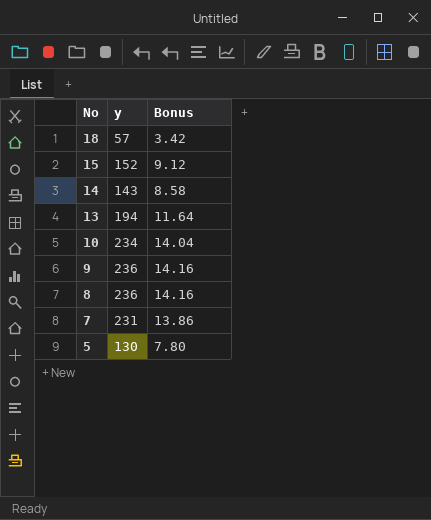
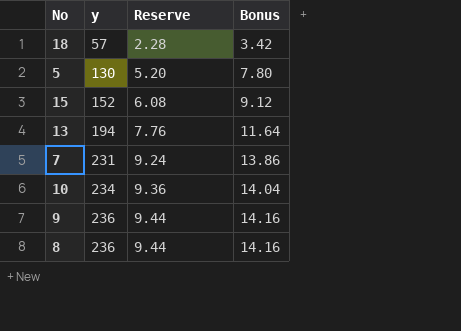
row order: No descending -> y ascending
column Reserve | formula: none -> [y] * 0.04
row 14: 143 | 8.58 -> none

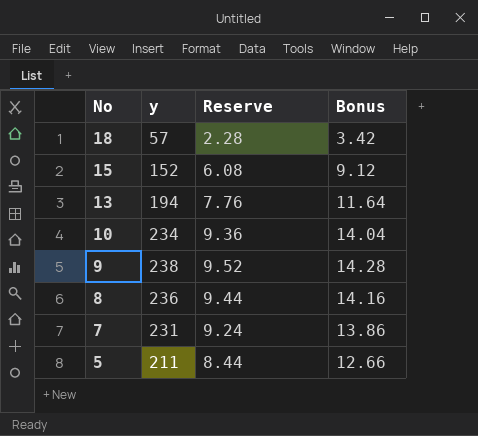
row order: y ascending -> No descending
9 | y: 236 -> 238
9 | Reserve: 9.44 -> 9.52
9 | Bonus: 14.16 -> 14.28
5 | y: 130 -> 211
5 | Reserve: 5.20 -> 8.44
5 | Bonus: 7.80 -> 12.66

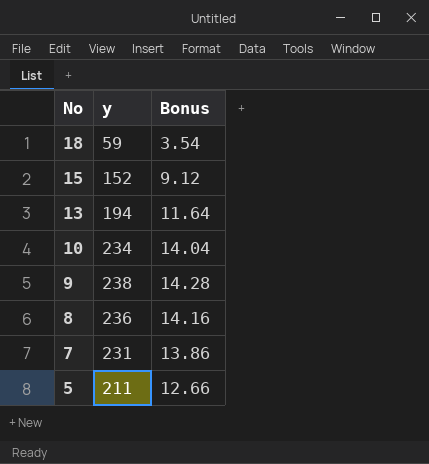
column Reserve | formula: [y] * 0.04 -> none
18 | y: 57 -> 59
18 | Bonus: 3.42 -> 3.54

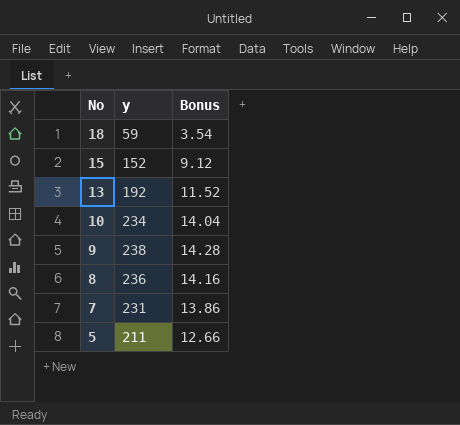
13 | y: 194 -> 192
13 | Bonus: 11.64 -> 11.52

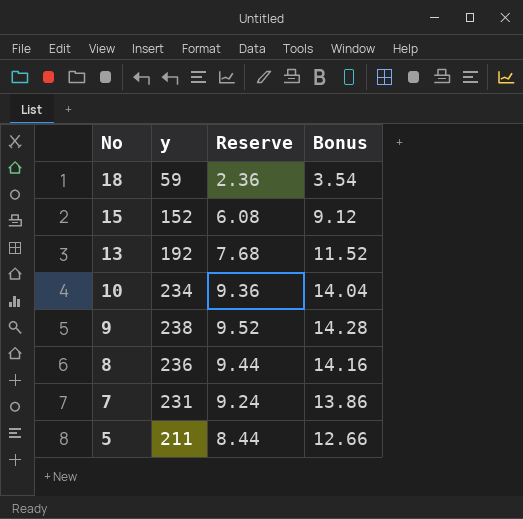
column Reserve | formula: none -> [y] * 0.04

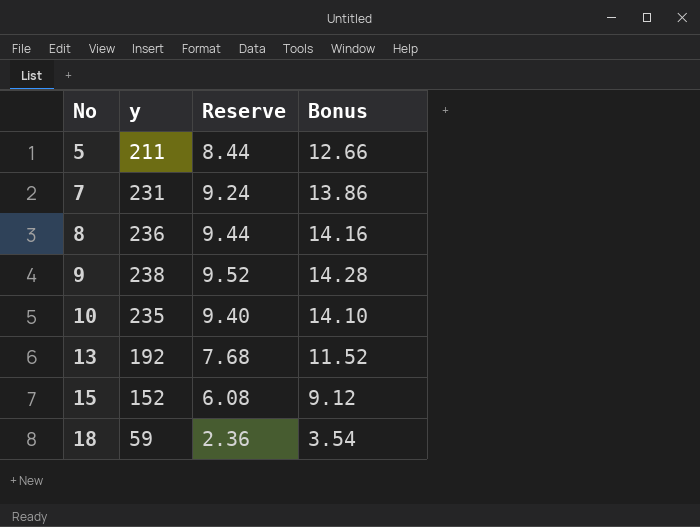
row order: No descending -> No ascending
10 | y: 234 -> 235
10 | Reserve: 9.36 -> 9.40
10 | Bonus: 14.04 -> 14.10

